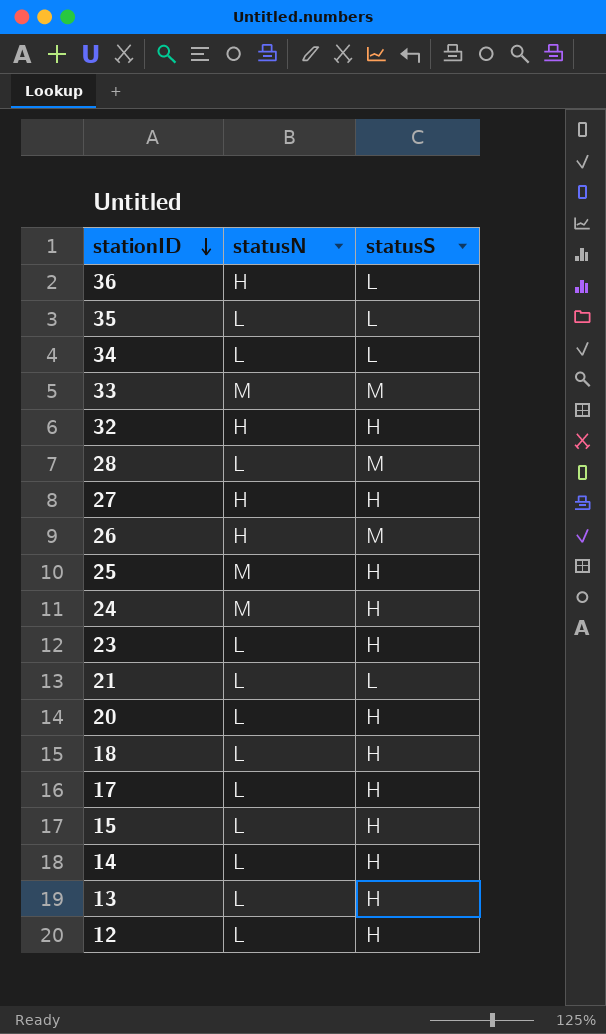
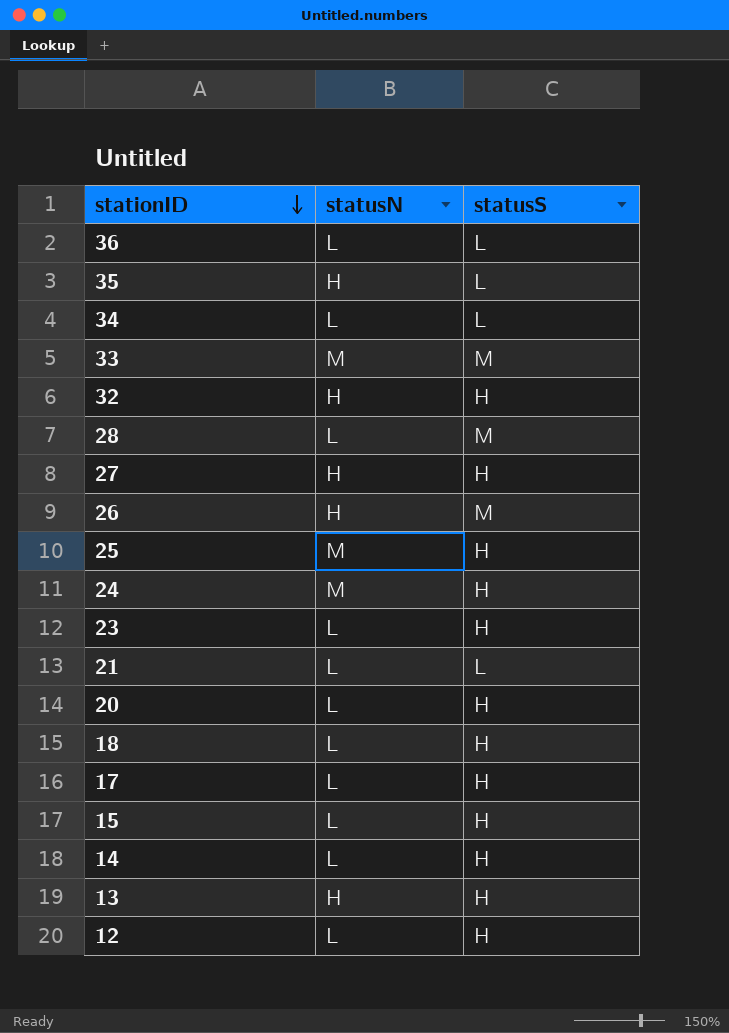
36 | statusN: H -> L
35 | statusN: L -> H
13 | statusN: L -> H

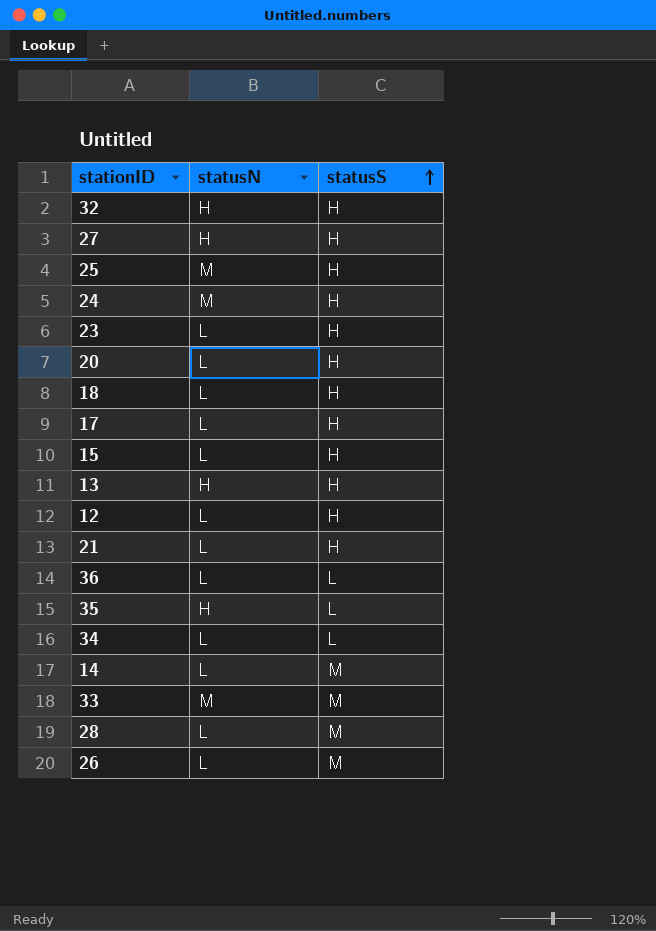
row order: stationID descending -> statusS ascending
21 | statusS: L -> H
14 | statusS: H -> M
26 | statusN: H -> L

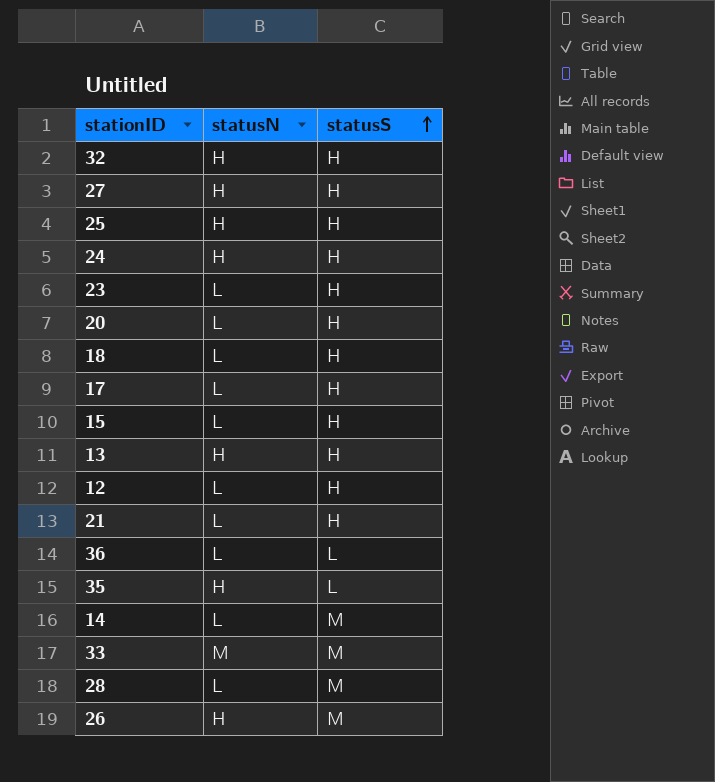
row 34: L | L -> none
25 | statusN: M -> H
24 | statusN: M -> H
26 | statusN: L -> H

